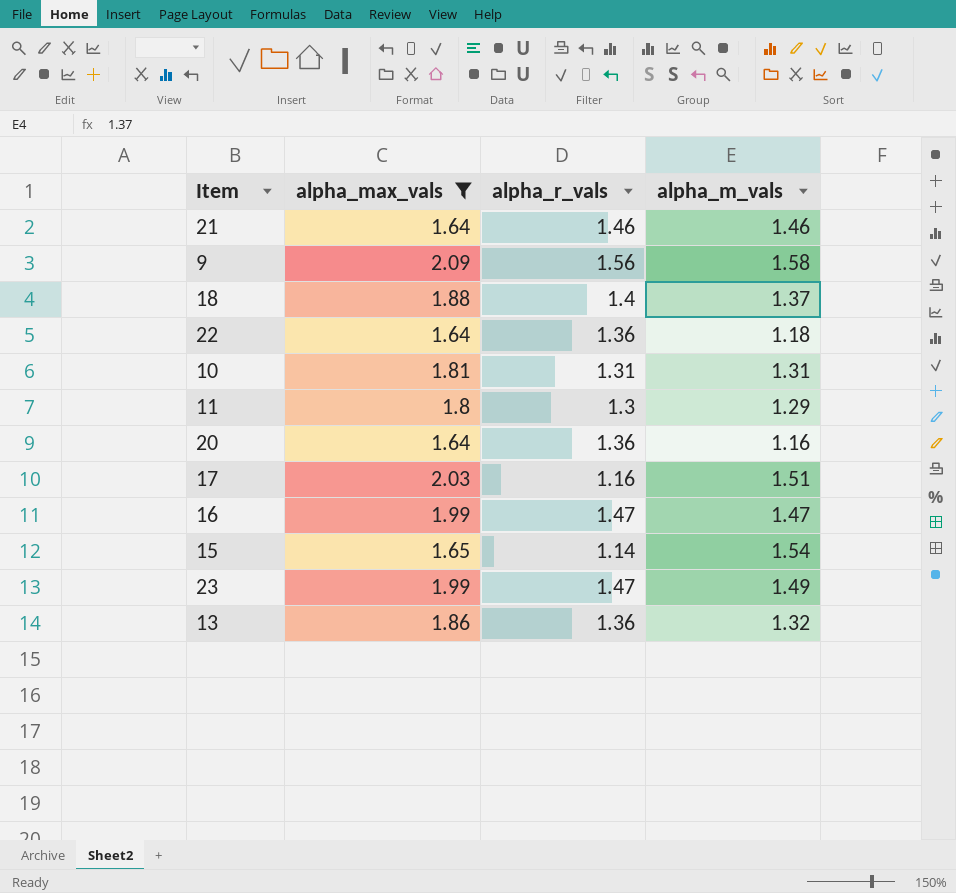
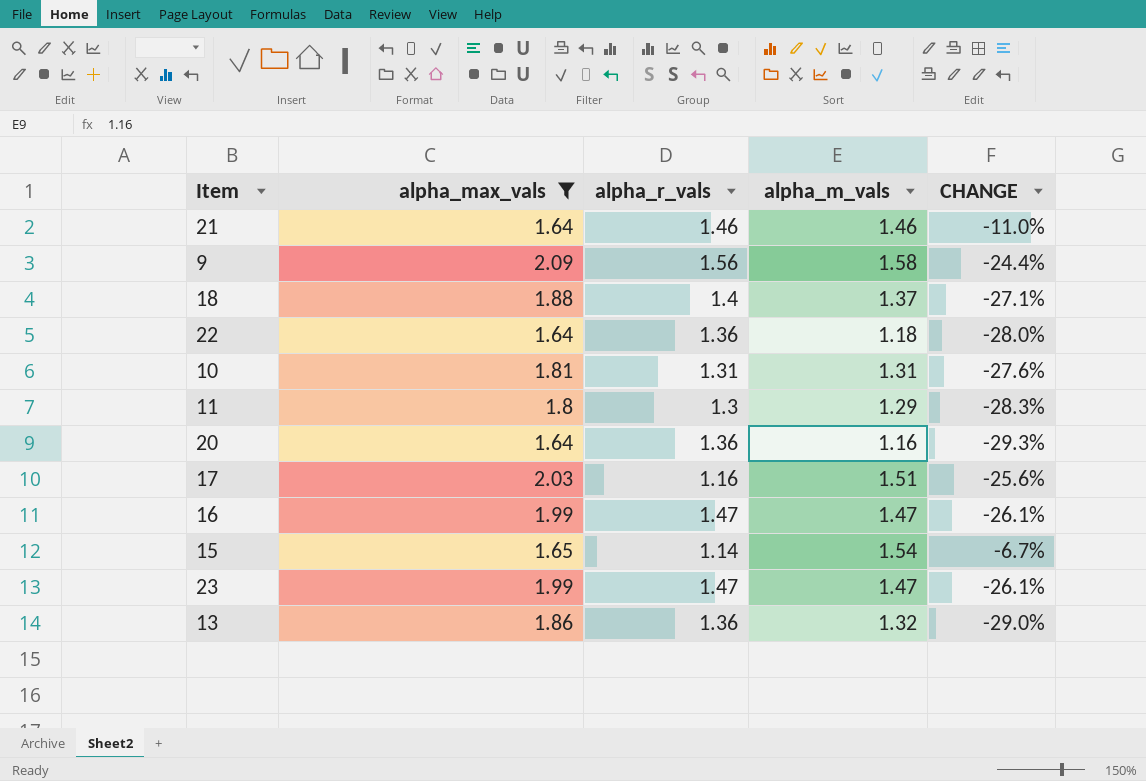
column CHANGE | formula: none -> ([alpha_m_vals] - [alpha_max_vals]) / [alpha_max_vals]
23 | alpha_m_vals: 1.49 -> 1.47

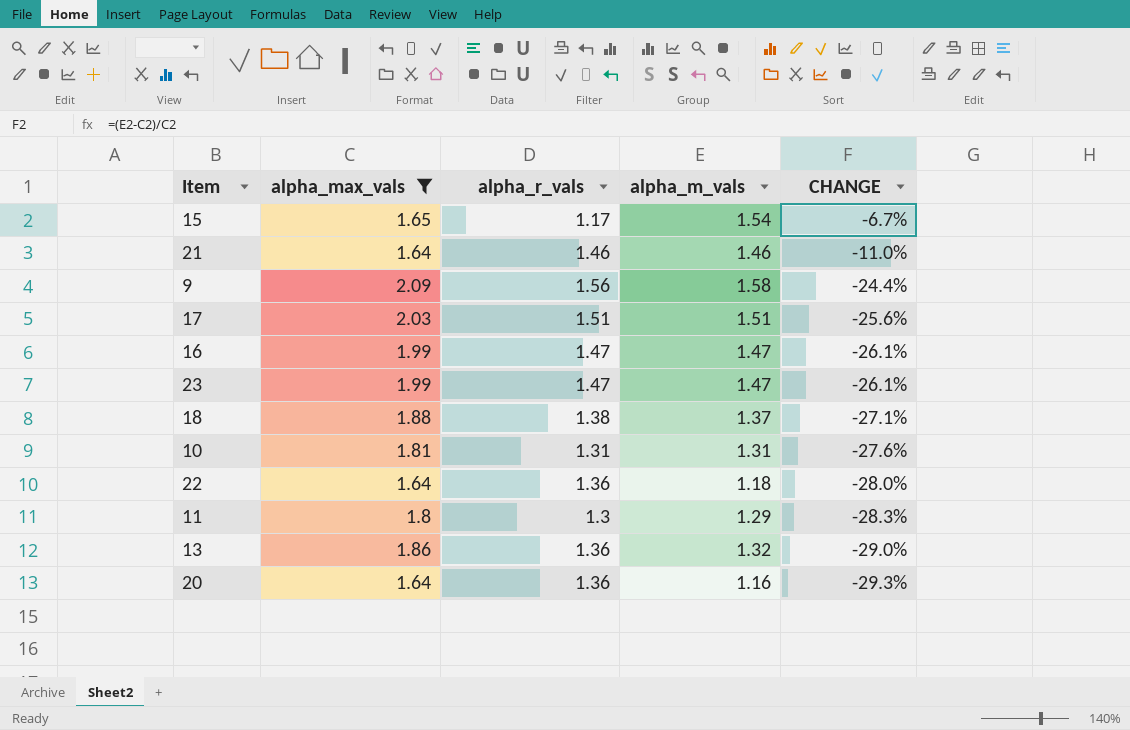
row order: none -> CHANGE descending
15 | alpha_r_vals: 1.14 -> 1.17
17 | alpha_r_vals: 1.16 -> 1.51
18 | alpha_r_vals: 1.4 -> 1.38

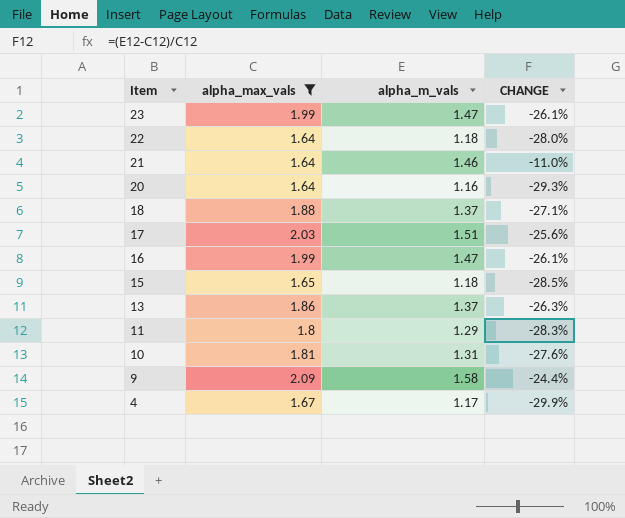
row order: CHANGE descending -> Item descending
column alpha_r_vals | position: 3 -> none
15 | alpha_m_vals: 1.54 -> 1.18
15 | CHANGE: -6.7% -> -28.5%
13 | alpha_m_vals: 1.32 -> 1.37
13 | CHANGE: -29.0% -> -26.3%
row 4: none -> 1.67 | 1.17 | -29.9%

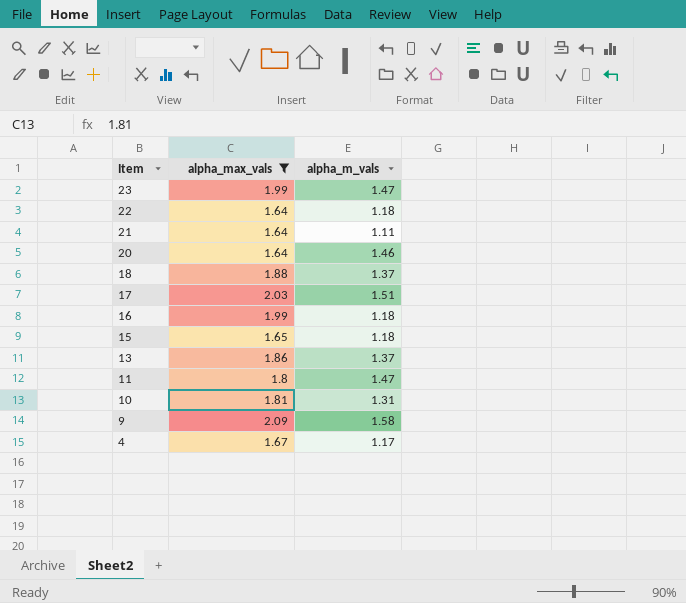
column CHANGE | formula: ([alpha_m_vals] - [alpha_max_vals]) / [alpha_max_vals] -> none
21 | alpha_m_vals: 1.46 -> 1.11
20 | alpha_m_vals: 1.16 -> 1.46
16 | alpha_m_vals: 1.47 -> 1.18
11 | alpha_m_vals: 1.29 -> 1.47

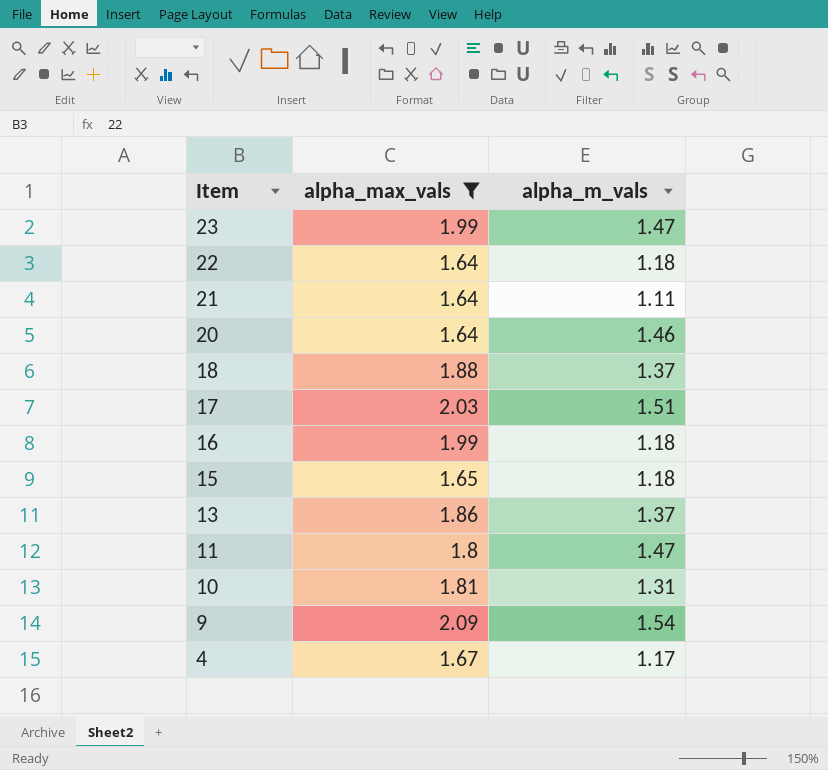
9 | alpha_m_vals: 1.58 -> 1.54

